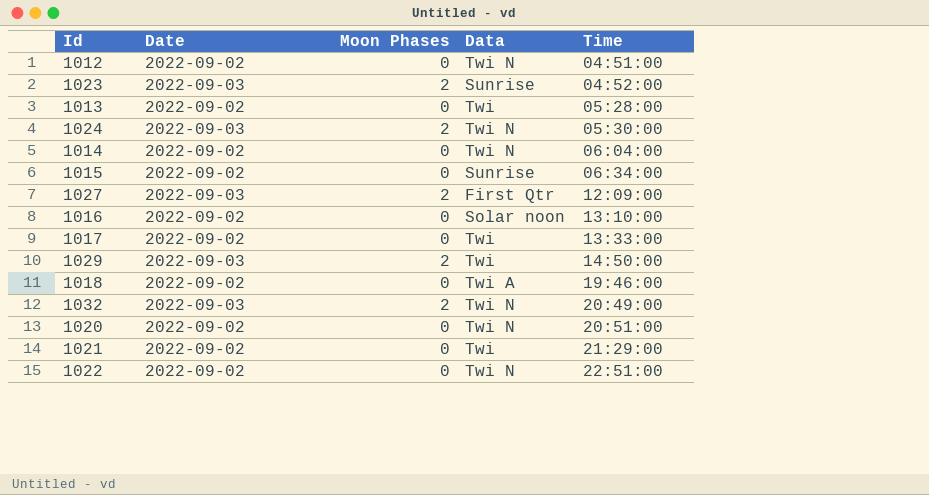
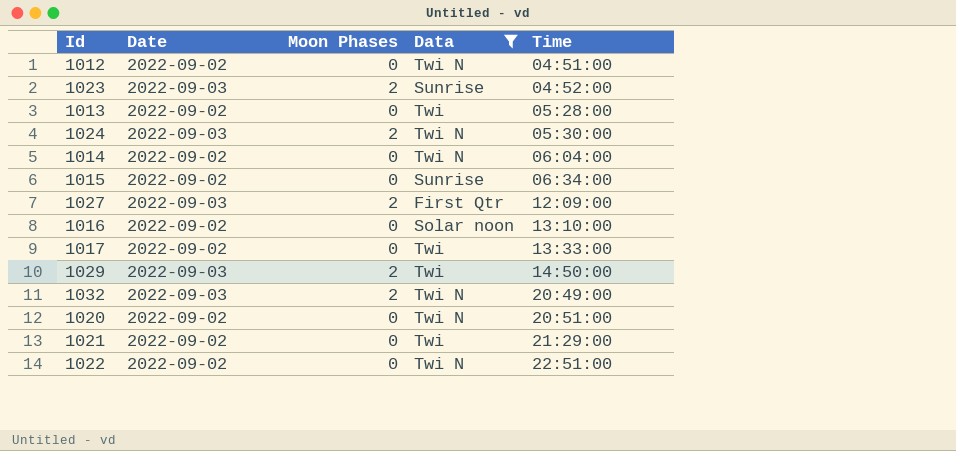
filter: none -> Data != Twi A

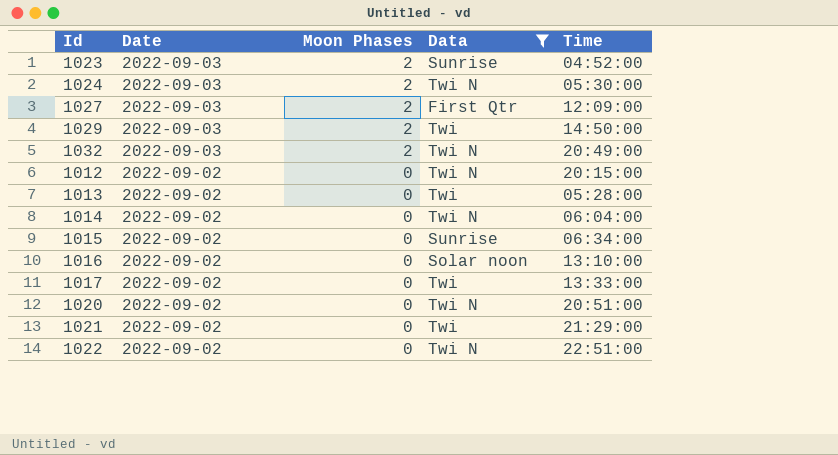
row order: Time ascending -> Date descending
1012 | Time: 04:51:00 -> 20:15:00

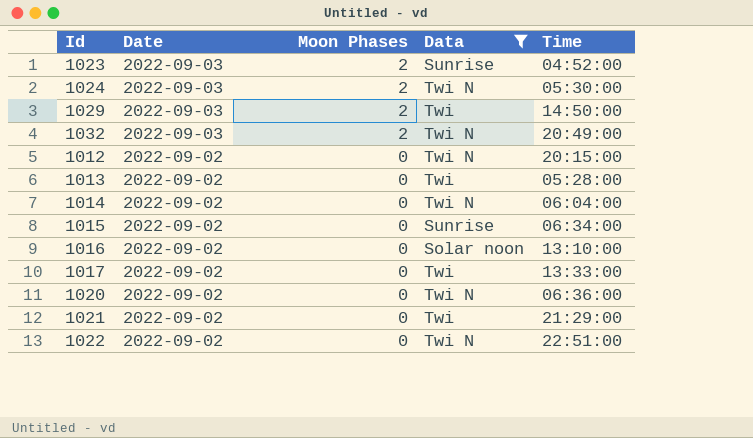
row 1027: 2022-09-03 | 2 | First Qtr | 12:09:00 -> none
1020 | Time: 20:51:00 -> 06:36:00

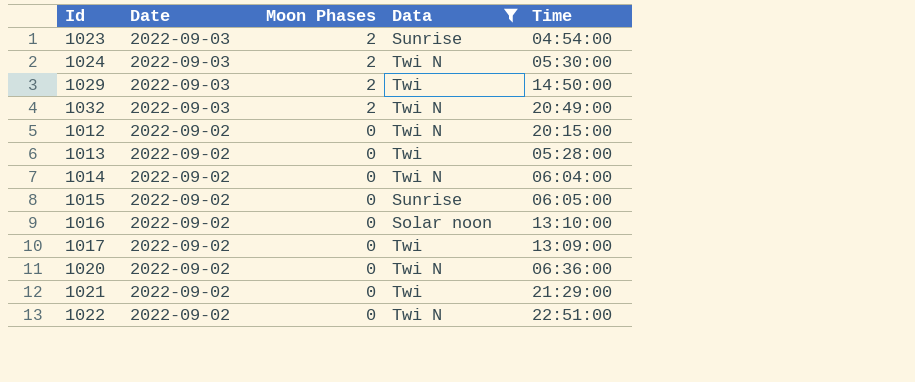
1023 | Time: 04:52:00 -> 04:54:00
1015 | Time: 06:34:00 -> 06:05:00
1017 | Time: 13:33:00 -> 13:09:00

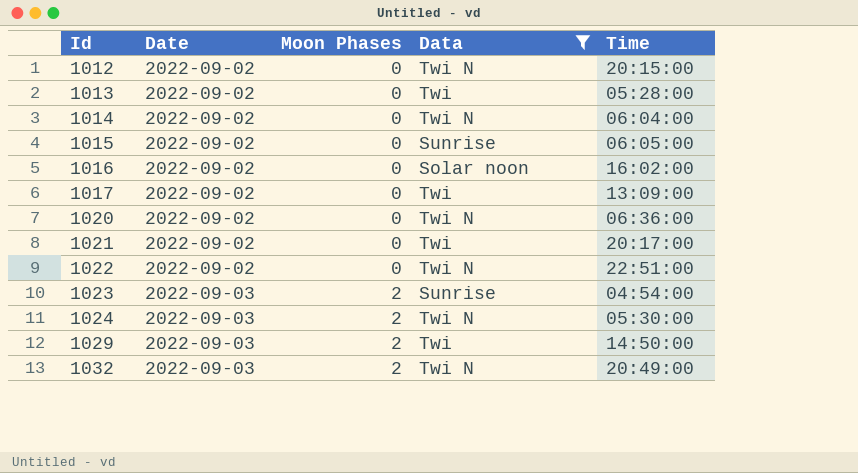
row order: Date descending -> Id ascending
1016 | Time: 13:10:00 -> 16:02:00
1021 | Time: 21:29:00 -> 20:17:00

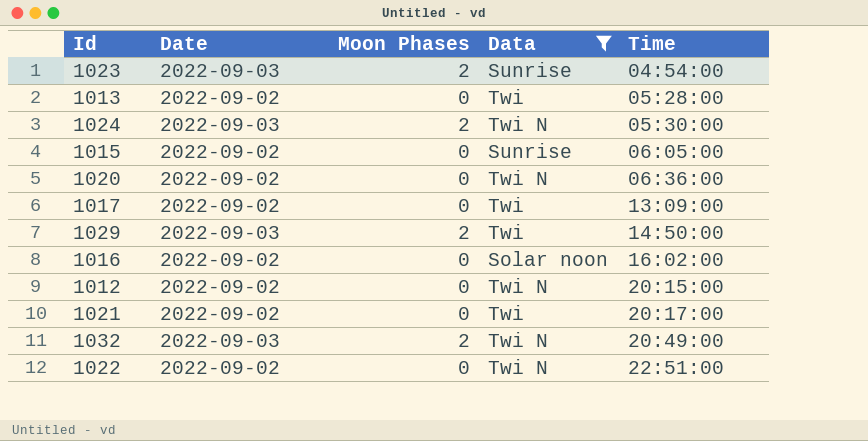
row order: Id ascending -> Time ascending
row 1014: 2022-09-02 | 0 | Twi N | 06:04:00 -> none

